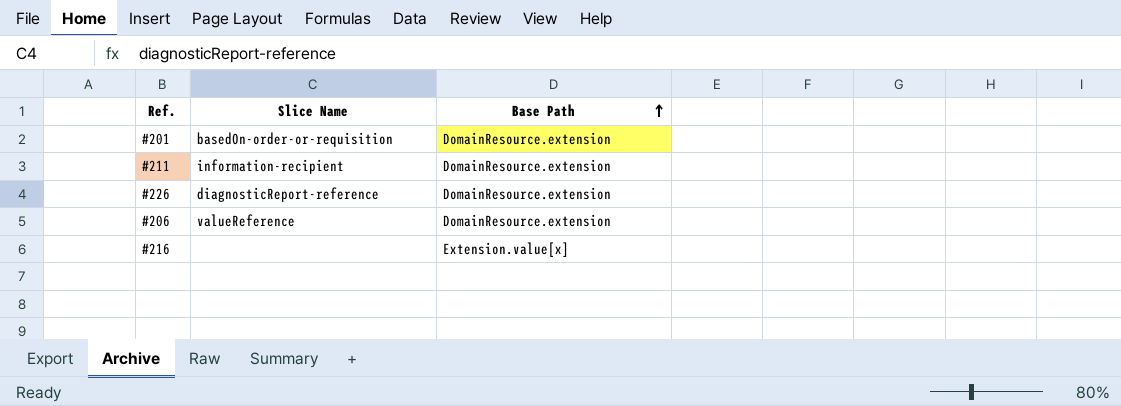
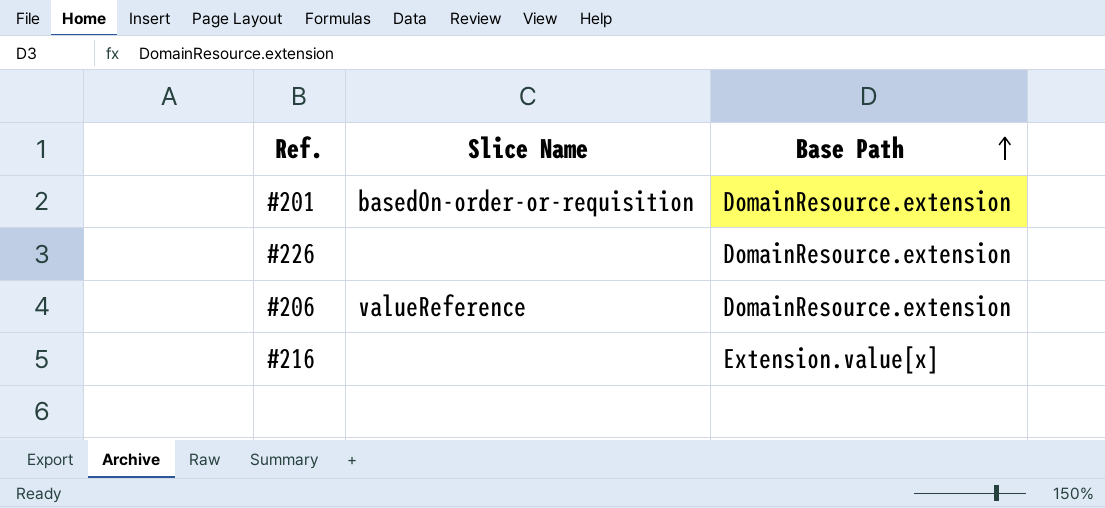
row #211: information-recipient | DomainResource.extension -> none
#226 | Slice Name: diagnosticReport-reference -> none

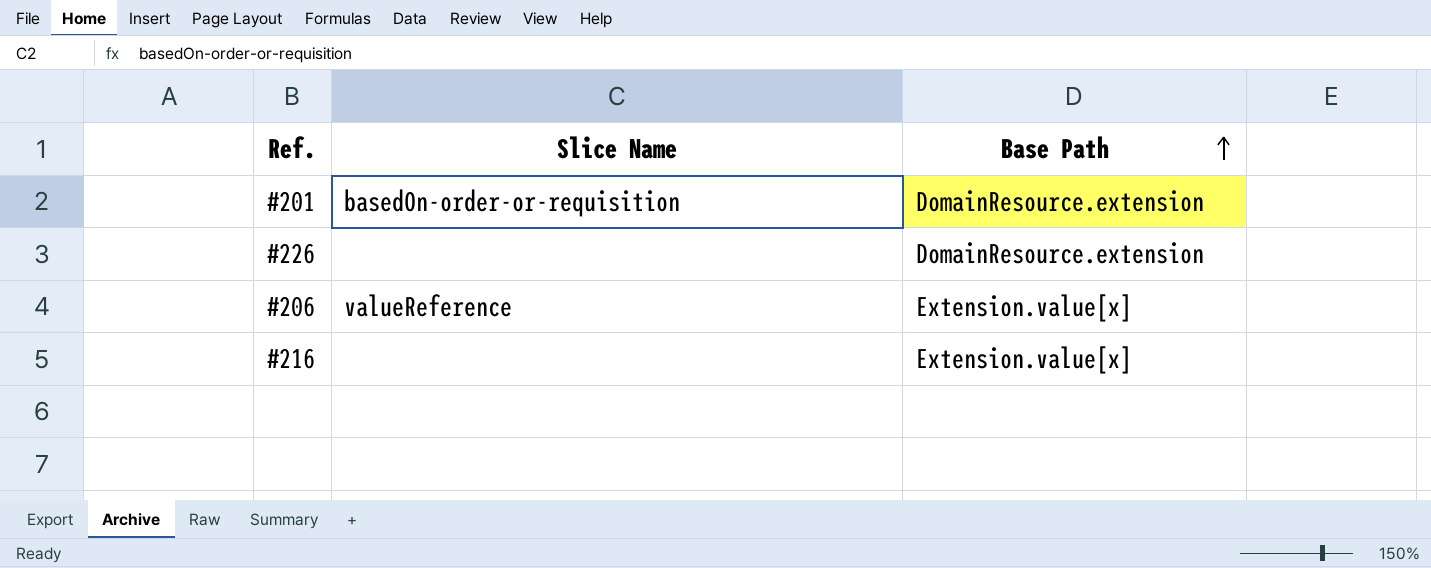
#206 | Base Path: DomainResource.extension -> Extension.value[x]

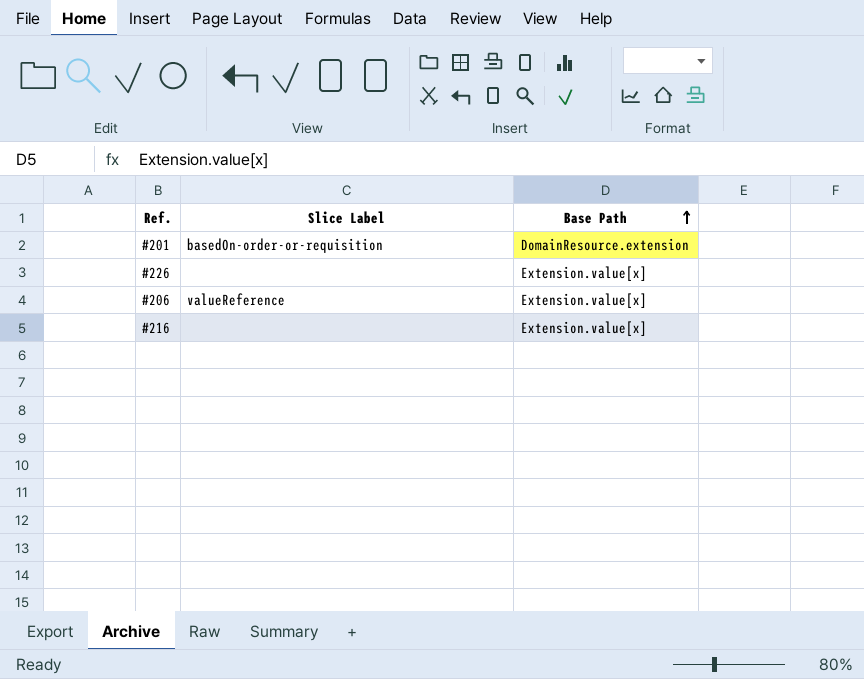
column name: Slice Name -> Slice Label
#226 | Base Path: DomainResource.extension -> Extension.value[x]

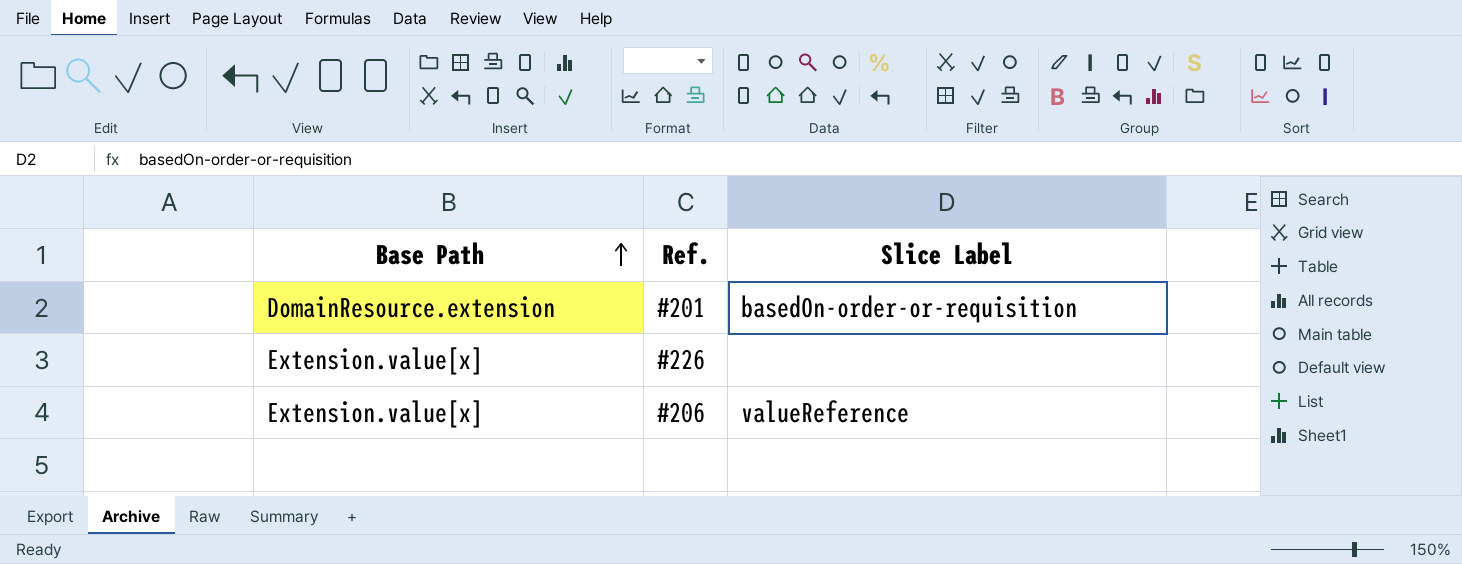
column Base Path | position: 3 -> 1
row #216: none | Extension.value[x] -> none

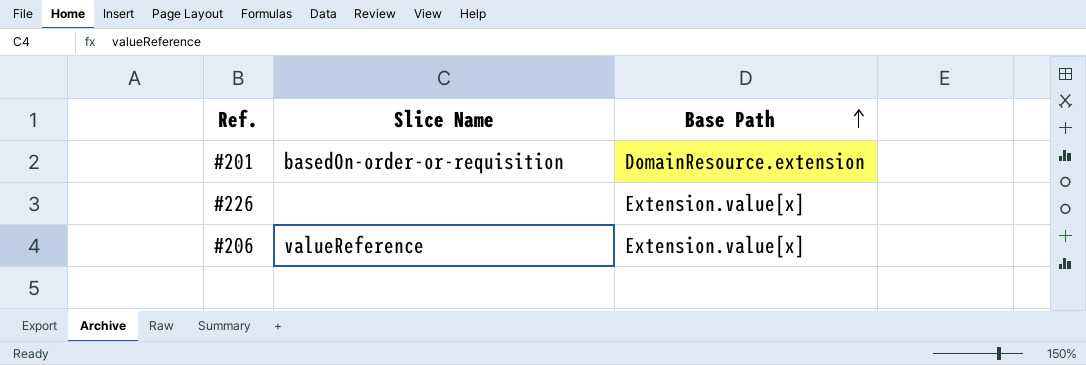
column name: Slice Label -> Slice Name
column Base Path | position: 1 -> 3

